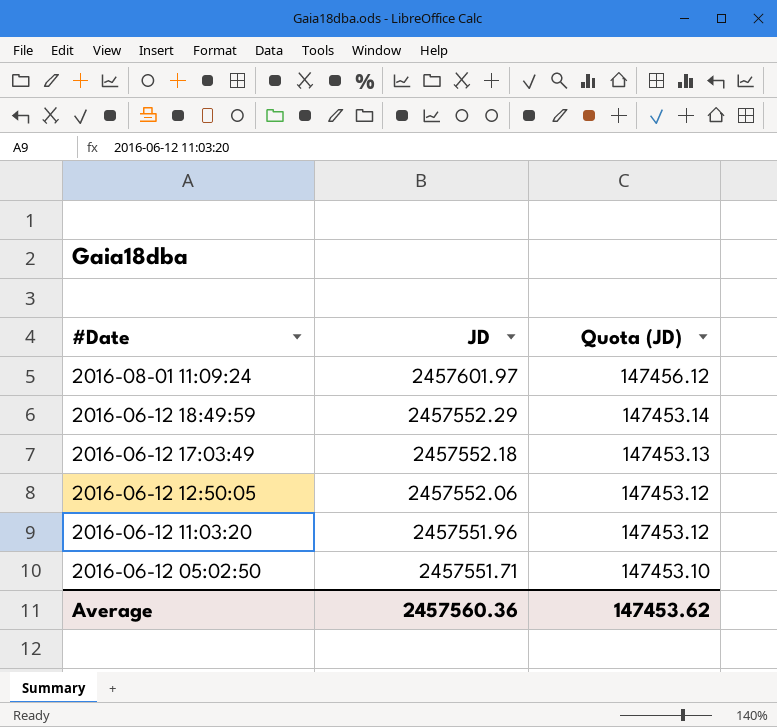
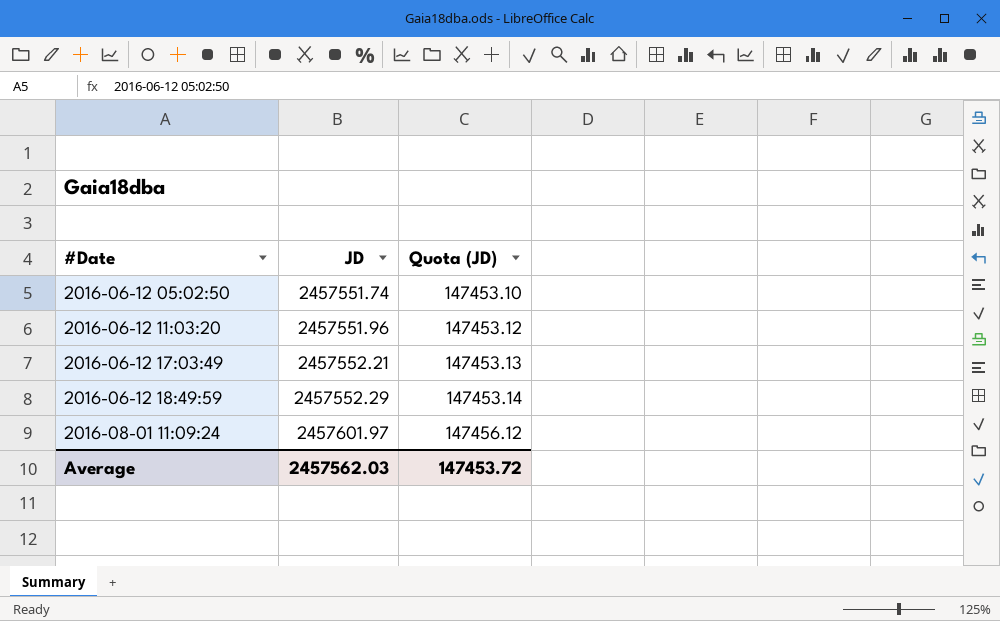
row order: #Date descending -> #Date ascending
row 2016-06-12 12:50:05: 2457552.06 | 147453.12 -> none
2016-06-12 05:02:50 | JD: 2457551.71 -> 2457551.74
2016-06-12 17:03:49 | JD: 2457552.18 -> 2457552.21
Average | JD: 2457560.36 -> 2457562.03
Average | Quota (JD): 147453.62 -> 147453.72

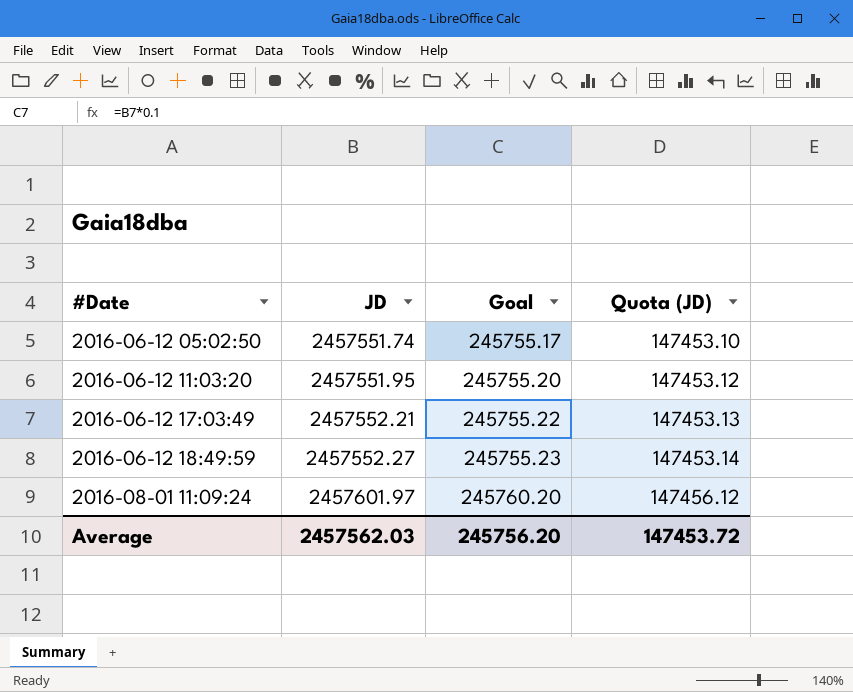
column Goal | formula: none -> [JD] * 0.1
2016-06-12 11:03:20 | JD: 2457551.96 -> 2457551.95
2016-06-12 18:49:59 | JD: 2457552.29 -> 2457552.27

